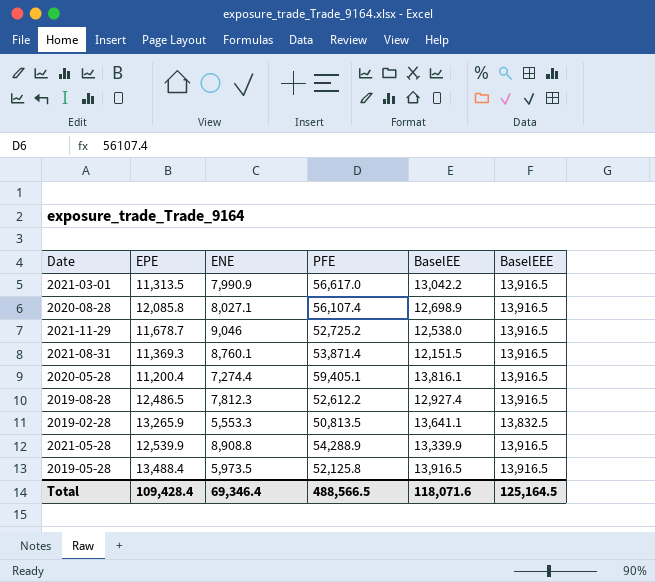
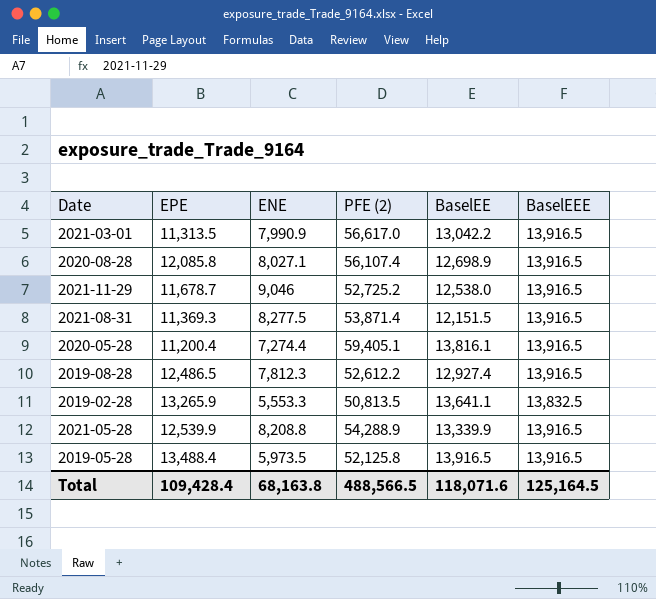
column name: PFE -> PFE (2)
2021-08-31 | ENE: 8,760.1 -> 8,277.5
2021-05-28 | ENE: 8,908.8 -> 8,208.8
Total | ENE: 69,346.4 -> 68,163.8

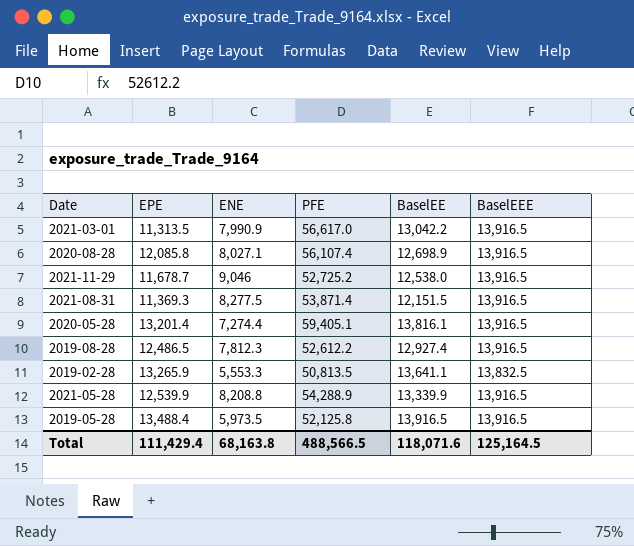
column name: PFE (2) -> PFE
2020-05-28 | EPE: 11,200.4 -> 13,201.4
Total | EPE: 109,428.4 -> 111,429.4

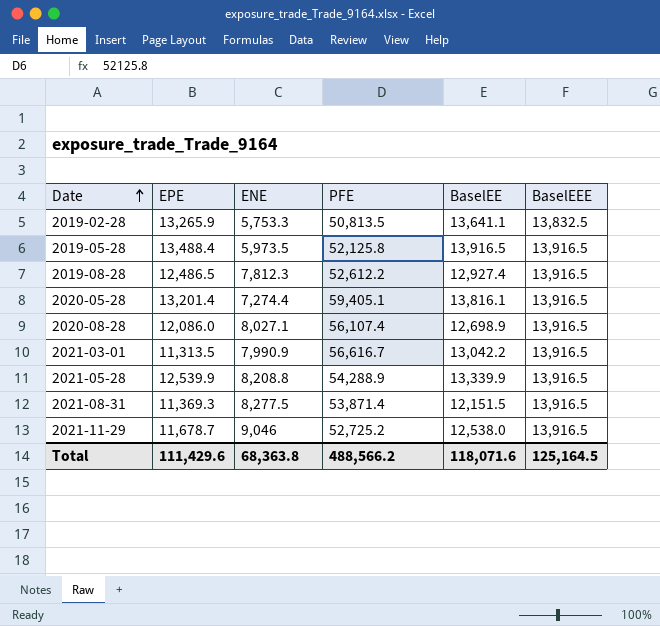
row order: none -> Date ascending
2019-02-28 | ENE: 5,553.3 -> 5,753.3
2020-08-28 | EPE: 12,085.8 -> 12,086.0
2021-03-01 | PFE: 56,617.0 -> 56,616.7
Total | EPE: 111,429.4 -> 111,429.6
Total | ENE: 68,163.8 -> 68,363.8
Total | PFE: 488,566.5 -> 488,566.2

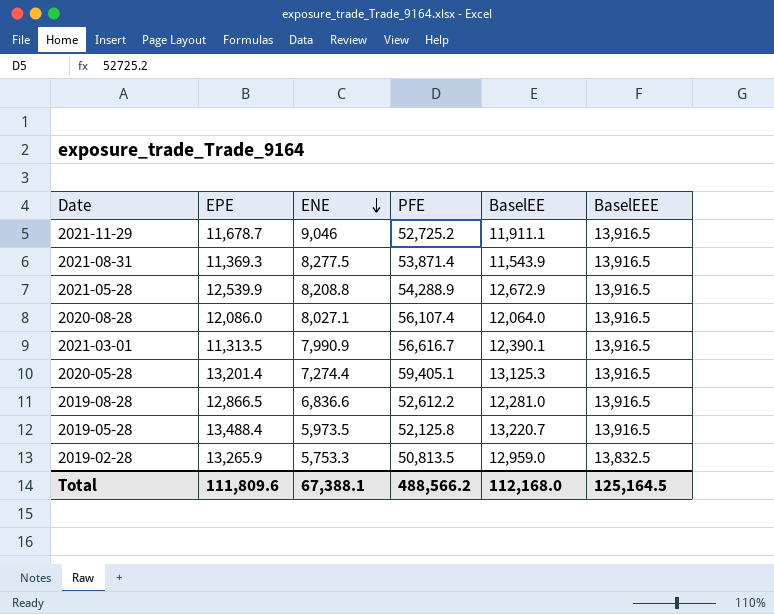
row order: Date ascending -> ENE descending
2021-11-29 | BaselEE: 12,538.0 -> 11,911.1
2021-08-31 | BaselEE: 12,151.5 -> 11,543.9
2021-05-28 | BaselEE: 13,339.9 -> 12,672.9
2020-08-28 | BaselEE: 12,698.9 -> 12,064.0
2021-03-01 | BaselEE: 13,042.2 -> 12,390.1
2020-05-28 | BaselEE: 13,816.1 -> 13,125.3
2019-08-28 | EPE: 12,486.5 -> 12,866.5
2019-08-28 | ENE: 7,812.3 -> 6,836.6
2019-08-28 | BaselEE: 12,927.4 -> 12,281.0
2019-05-28 | BaselEE: 13,916.5 -> 13,220.7
2019-02-28 | BaselEE: 13,641.1 -> 12,959.0
Total | EPE: 111,429.6 -> 111,809.6
Total | ENE: 68,363.8 -> 67,388.1
Total | BaselEE: 118,071.6 -> 112,168.0

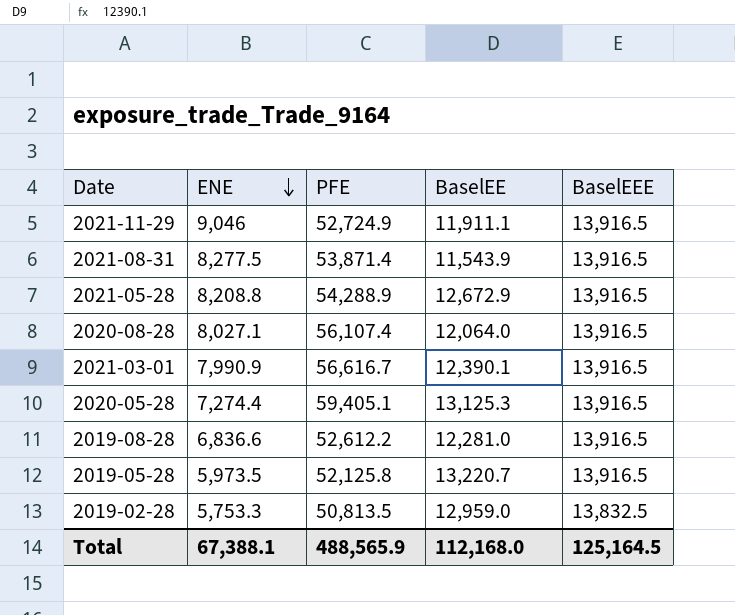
column EPE | position: 2 -> none
2021-11-29 | PFE: 52,725.2 -> 52,724.9
Total | PFE: 488,566.2 -> 488,565.9

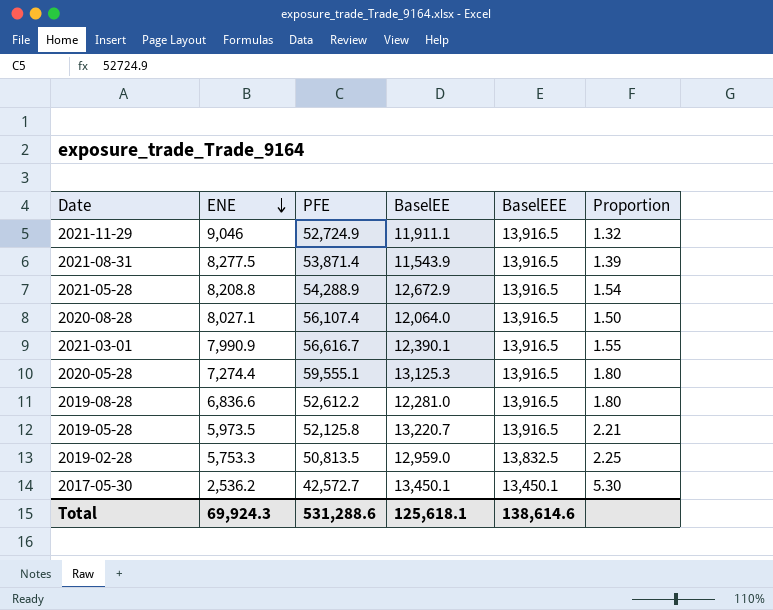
column Proportion | formula: none -> [BaselEE] / [ENE]
2020-05-28 | PFE: 59,405.1 -> 59,555.1
row 2017-05-30: none -> 2,536.2 | 42,572.7 | 13,450.1 | 13,450.1 | 5.30
Total | ENE: 67,388.1 -> 69,924.3
Total | PFE: 488,565.9 -> 531,288.6
Total | BaselEE: 112,168.0 -> 125,618.1
Total | BaselEEE: 125,164.5 -> 138,614.6

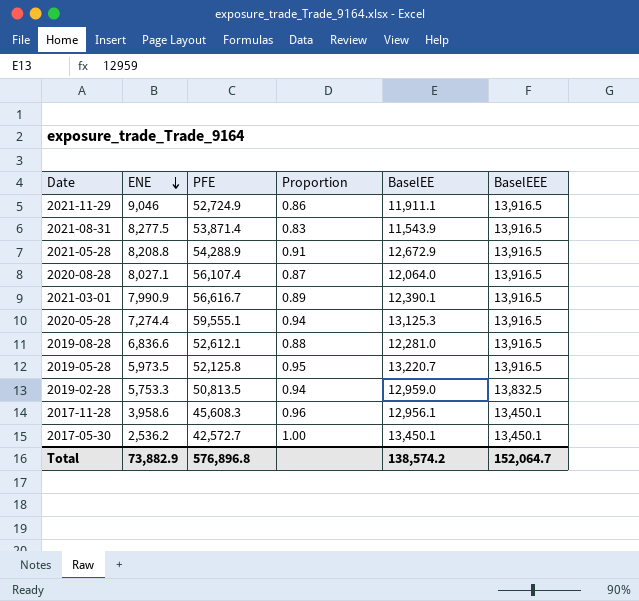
column Proportion | formula: [BaselEE] / [ENE] -> [BaselEE] / [BaselEEE]
column Proportion | position: 6 -> 4
2019-08-28 | PFE: 52,612.2 -> 52,612.1
row 2017-11-28: none -> 3,958.6 | 45,608.3 | 0.96 | 12,956.1 | 13,450.1
Total | ENE: 69,924.3 -> 73,882.9
Total | PFE: 531,288.6 -> 576,896.8
Total | BaselEE: 125,618.1 -> 138,574.2
Total | BaselEEE: 138,614.6 -> 152,064.7

